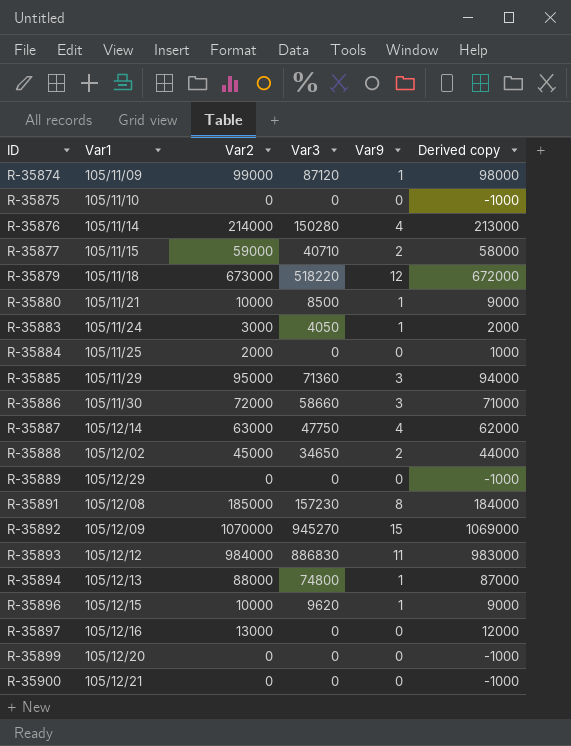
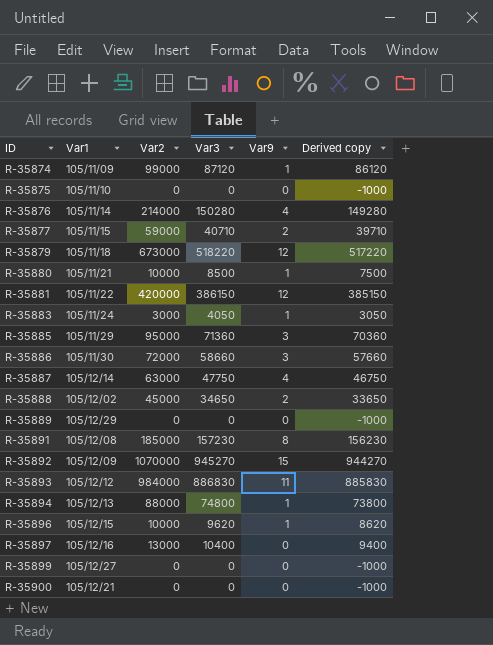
column Derived copy | formula: [Var2] - 1000 -> [Var3] - 1000
row R-35884: 105/11/25 | 2000 | 0 | 0 | 1000 -> none
row R-35881: none -> 105/11/22 | 420000 | 386150 | 12 | 385150
R-35897 | Var3: 0 -> 10400
R-35899 | Var1: 105/12/20 -> 105/12/27

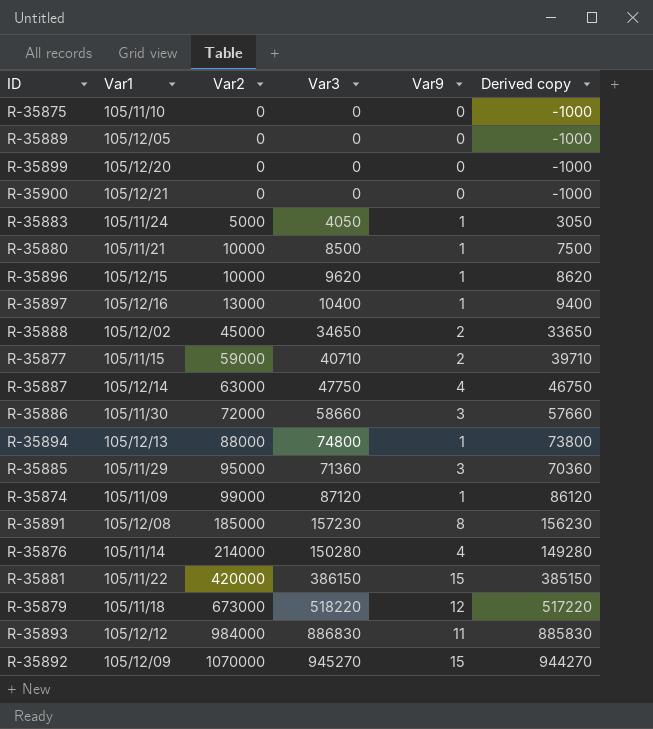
row order: ID ascending -> Var2 ascending
R-35889 | Var1: 105/12/29 -> 105/12/05
R-35899 | Var1: 105/12/27 -> 105/12/20
R-35883 | Var2: 3000 -> 5000
R-35897 | Var9: 0 -> 1
R-35881 | Var9: 12 -> 15

